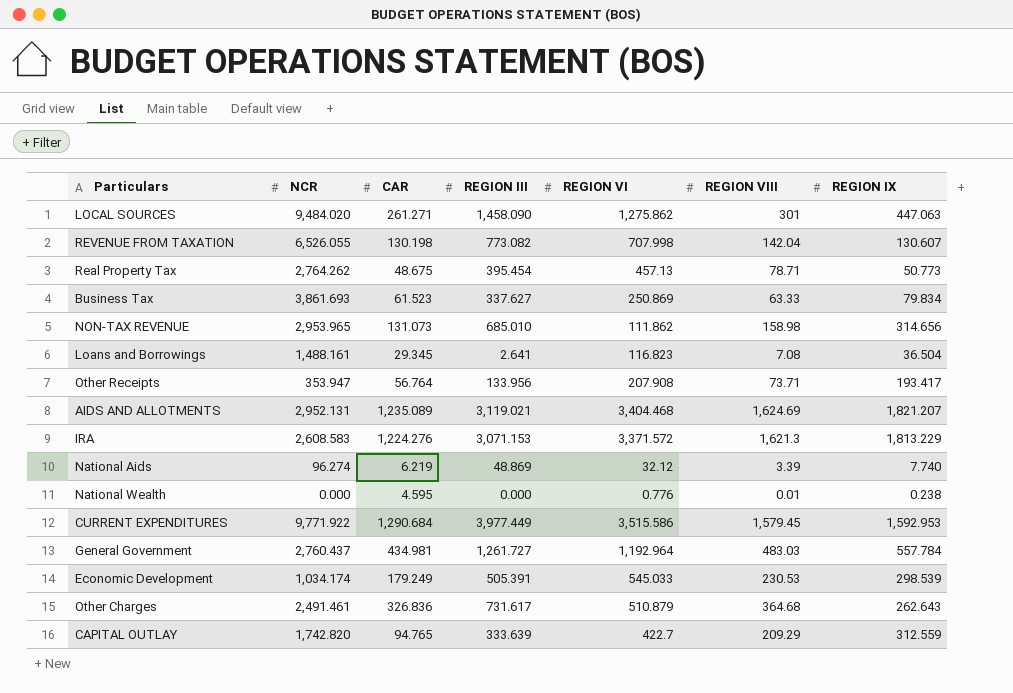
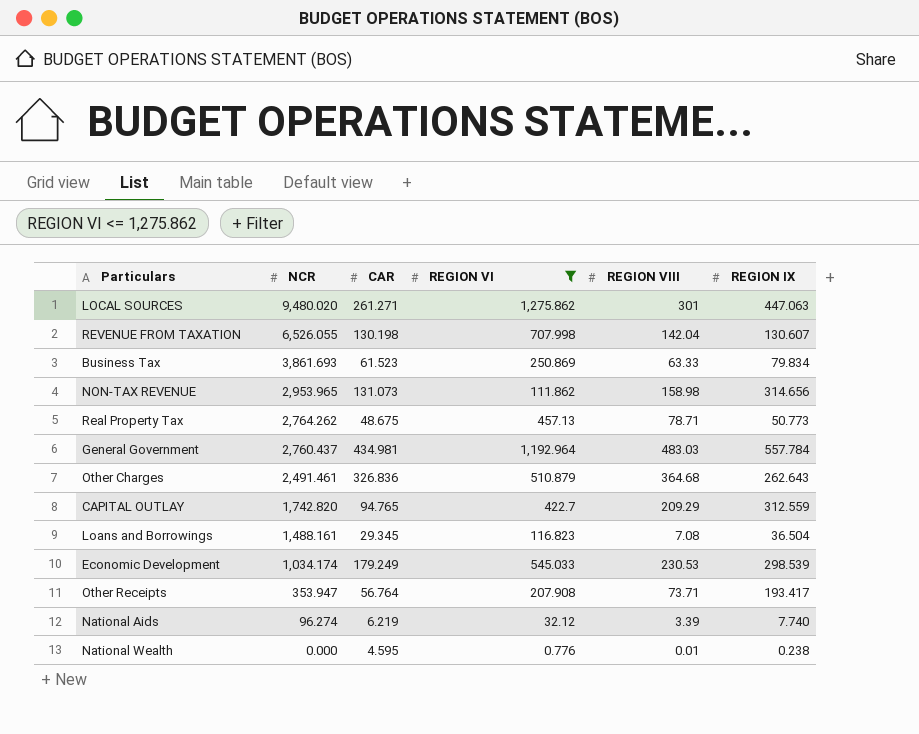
filter: none -> REGION VI <= 1,275.862
row order: none -> NCR descending
column REGION III | position: 4 -> none
LOCAL SOURCES | NCR: 9,484.020 -> 9,480.020

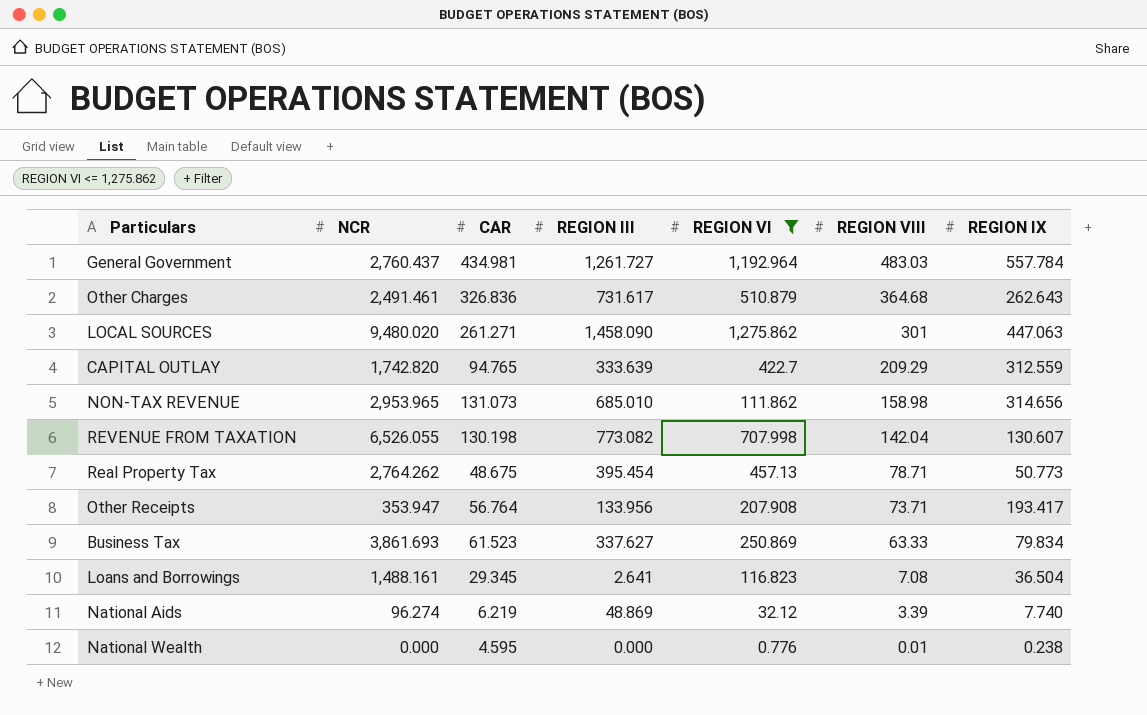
row order: NCR descending -> REGION VIII descending
column REGION III | position: none -> 4
row Economic Development: 1,034.174 | 179.249 | 545.033 | 230.53 | 298.539 -> none

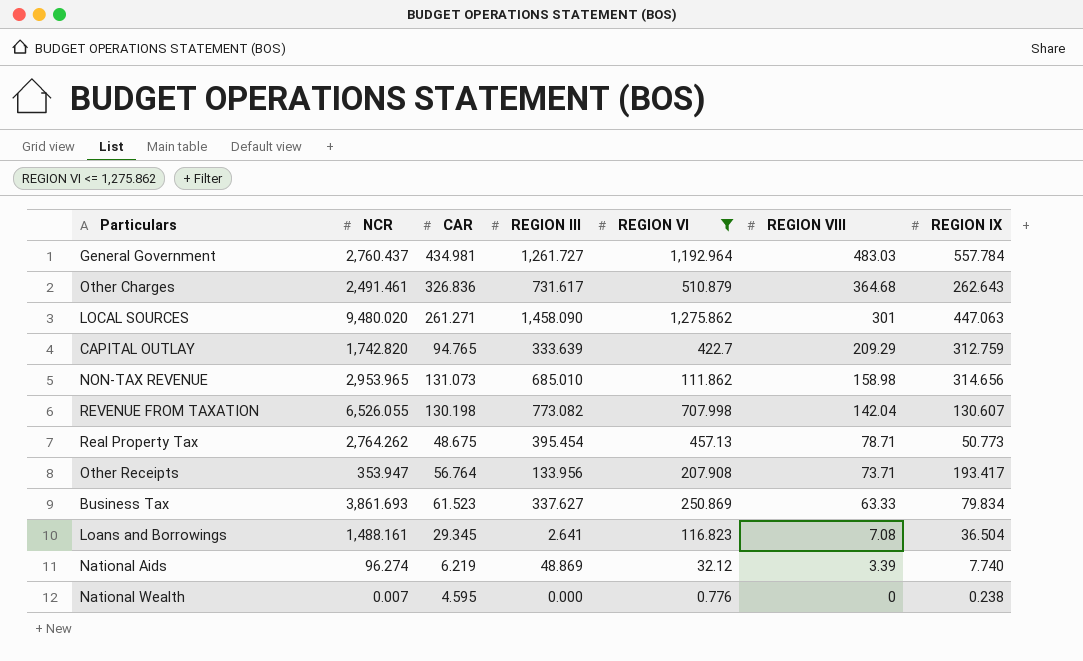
CAPITAL OUTLAY | REGION IX: 312.559 -> 312.759
National Wealth | NCR: 0.000 -> 0.007
National Wealth | REGION VIII: 0.01 -> 0

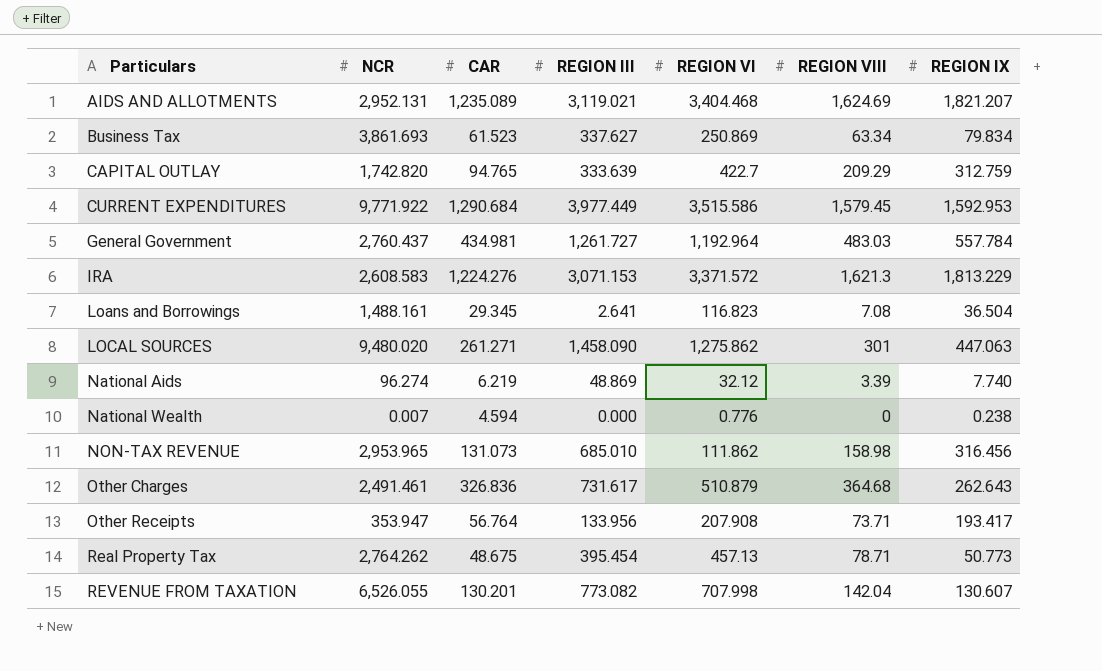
filter: REGION VI <= 1,275.862 -> none
row order: REGION VIII descending -> Particulars ascending
Business Tax | REGION VIII: 63.33 -> 63.34
National Wealth | CAR: 4.595 -> 4.594
NON-TAX REVENUE | REGION IX: 314.656 -> 316.456
REVENUE FROM TAXATION | CAR: 130.198 -> 130.201

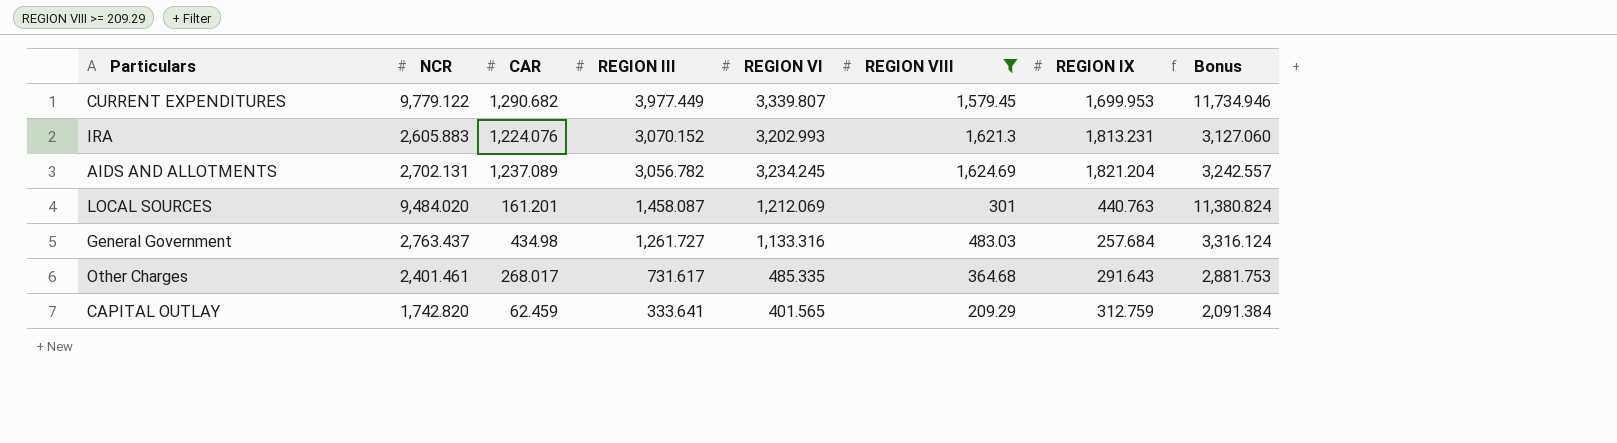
filter: none -> REGION VIII >= 209.29
row order: Particulars ascending -> REGION III descending
column Bonus | formula: none -> [NCR] * 1.2
CURRENT EXPENDITURES | NCR: 9,771.922 -> 9,779.122
CURRENT EXPENDITURES | CAR: 1,290.684 -> 1,290.682
CURRENT EXPENDITURES | REGION VI: 3,515.586 -> 3,339.807
CURRENT EXPENDITURES | REGION IX: 1,592.953 -> 1,699.953
IRA | NCR: 2,608.583 -> 2,605.883
IRA | CAR: 1,224.276 -> 1,224.076
IRA | REGION III: 3,071.153 -> 3,070.152
IRA | REGION VI: 3,371.572 -> 3,202.993
IRA | REGION IX: 1,813.229 -> 1,813.231
AIDS AND ALLOTMENTS | NCR: 2,952.131 -> 2,702.131
AIDS AND ALLOTMENTS | CAR: 1,235.089 -> 1,237.089
AIDS AND ALLOTMENTS | REGION III: 3,119.021 -> 3,056.782
AIDS AND ALLOTMENTS | REGION VI: 3,404.468 -> 3,234.245
AIDS AND ALLOTMENTS | REGION IX: 1,821.207 -> 1,821.204
LOCAL SOURCES | NCR: 9,480.020 -> 9,484.020
LOCAL SOURCES | CAR: 261.271 -> 161.201
LOCAL SOURCES | REGION III: 1,458.090 -> 1,458.087
LOCAL SOURCES | REGION VI: 1,275.862 -> 1,212.069
LOCAL SOURCES | REGION IX: 447.063 -> 440.763
General Government | NCR: 2,760.437 -> 2,763.437
General Government | CAR: 434.981 -> 434.98
General Government | REGION VI: 1,192.964 -> 1,133.316
General Government | REGION IX: 557.784 -> 257.684
Other Charges | NCR: 2,491.461 -> 2,401.461
Other Charges | CAR: 326.836 -> 268.017
Other Charges | REGION VI: 510.879 -> 485.335
Other Charges | REGION IX: 262.643 -> 291.643
CAPITAL OUTLAY | CAR: 94.765 -> 62.459
CAPITAL OUTLAY | REGION III: 333.639 -> 333.641
CAPITAL OUTLAY | REGION VI: 422.7 -> 401.565

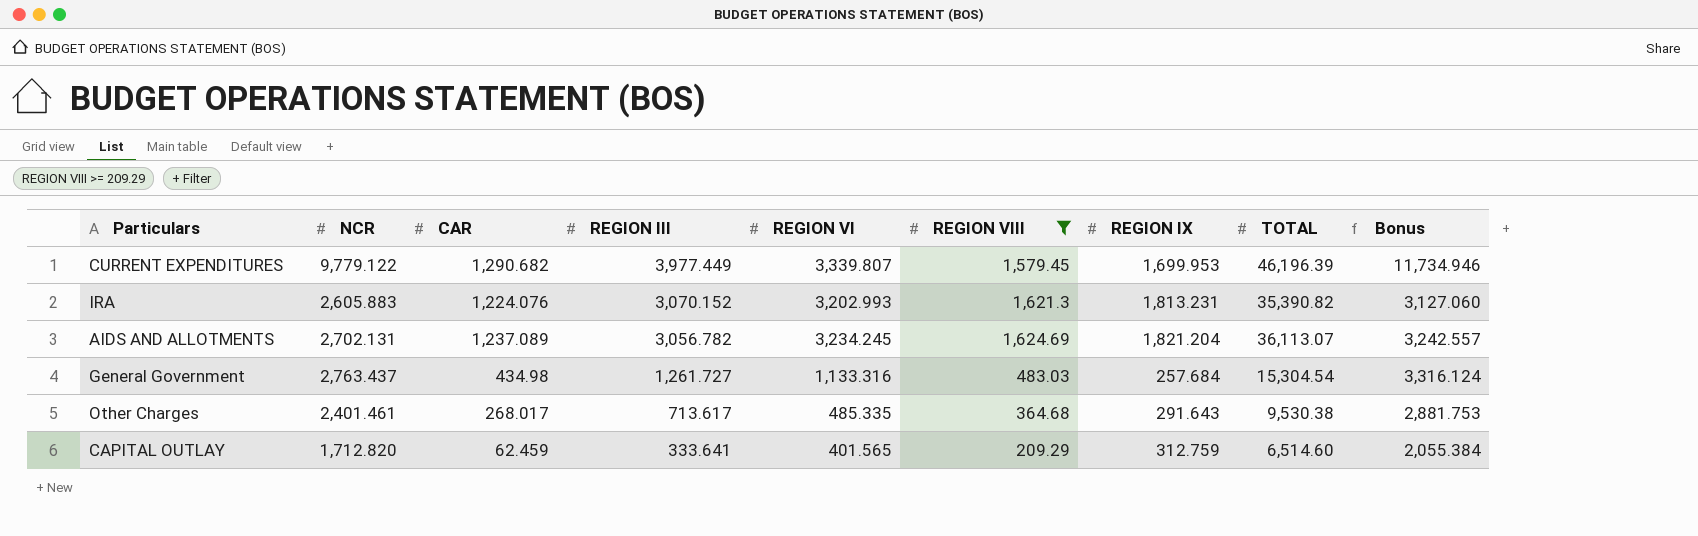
column TOTAL | position: none -> 8
row LOCAL SOURCES: 9,484.020 | 161.201 | 1,458.087 | 1,212.069 | 301 | 440.763 | 11,380.824 -> none
Other Charges | REGION III: 731.617 -> 713.617
CAPITAL OUTLAY | NCR: 1,742.820 -> 1,712.820
CAPITAL OUTLAY | Bonus: 2,091.384 -> 2,055.384

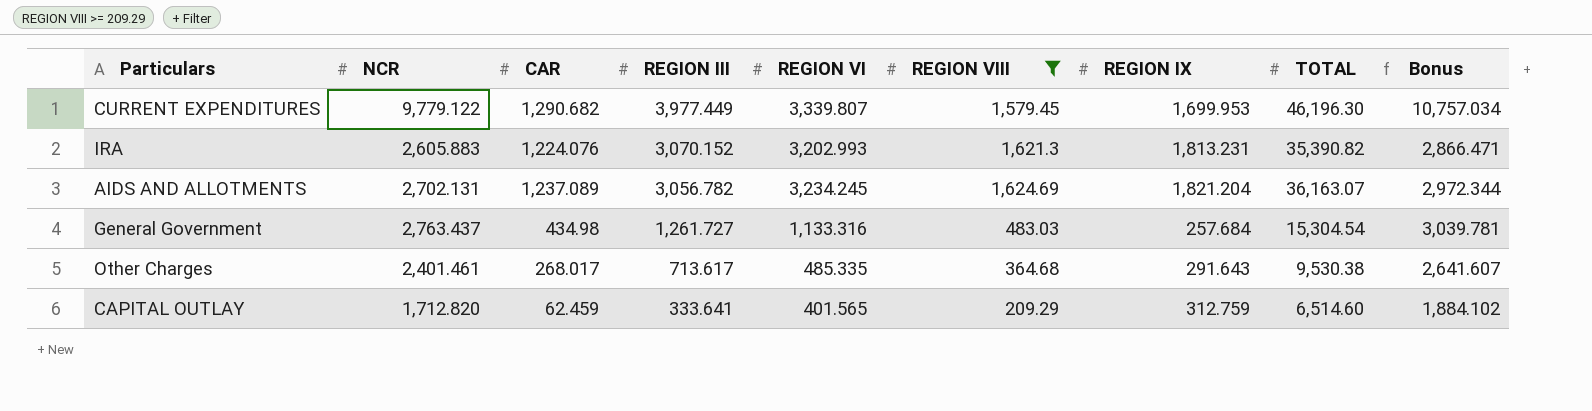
column Bonus | formula: [NCR] * 1.2 -> [NCR] * 1.1
CURRENT EXPENDITURES | TOTAL: 46,196.39 -> 46,196.30
AIDS AND ALLOTMENTS | TOTAL: 36,113.07 -> 36,163.07

